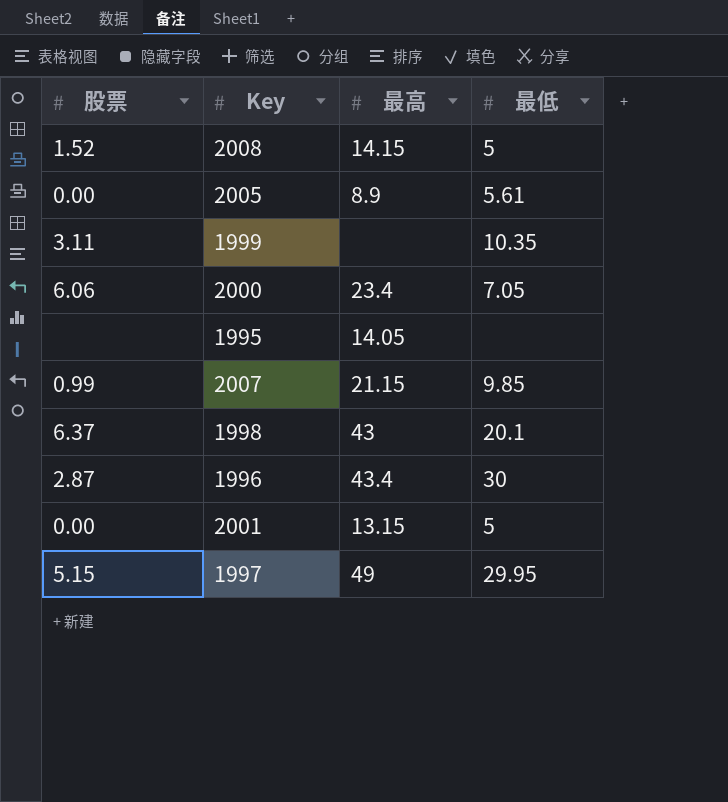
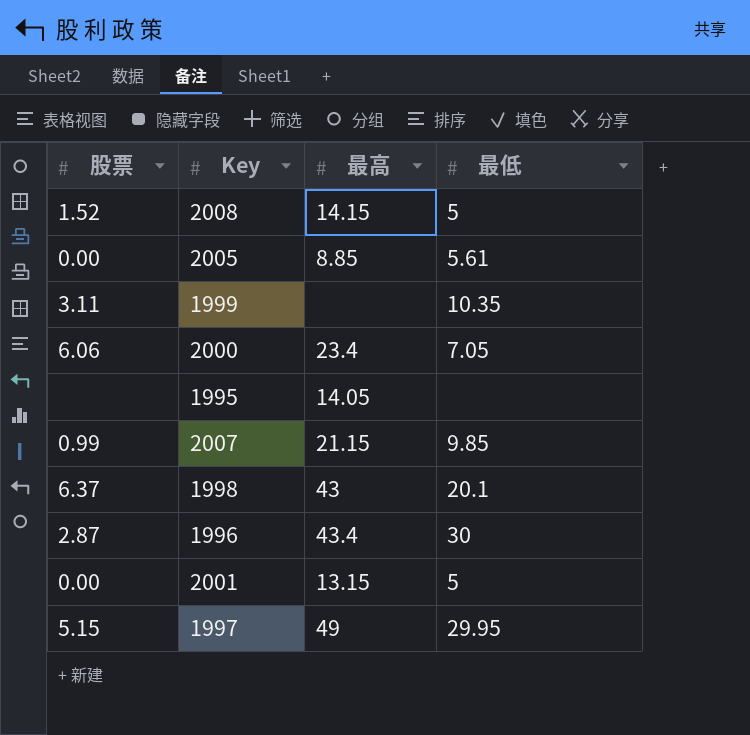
2005 | 最高: 8.9 -> 8.85

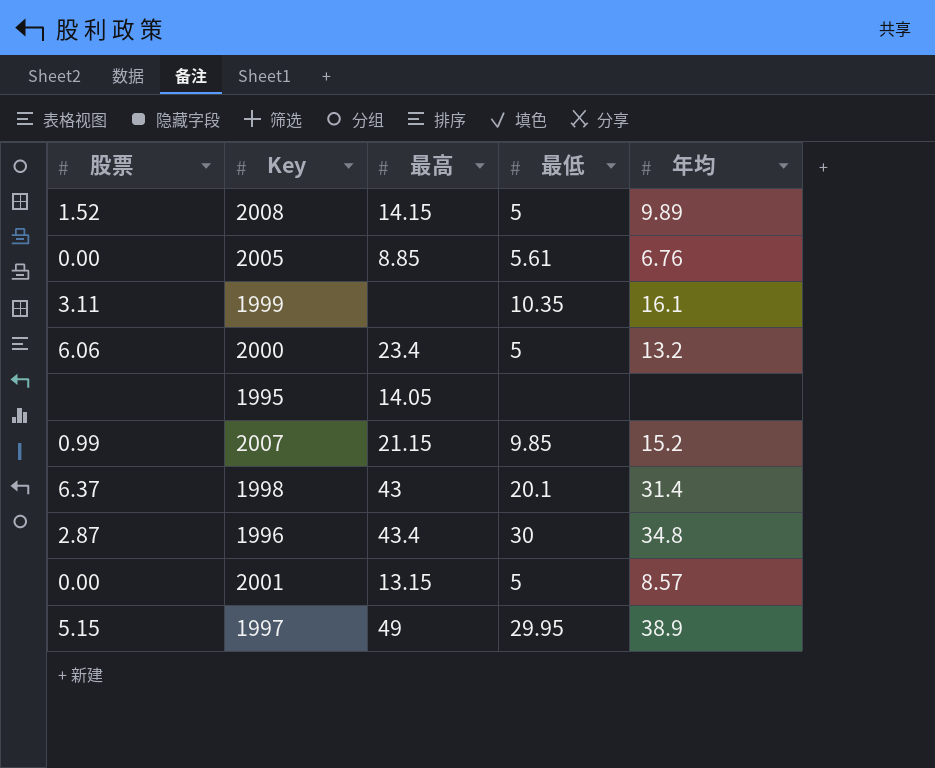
column 年均 | position: none -> 5
2000 | 最低: 7.05 -> 5

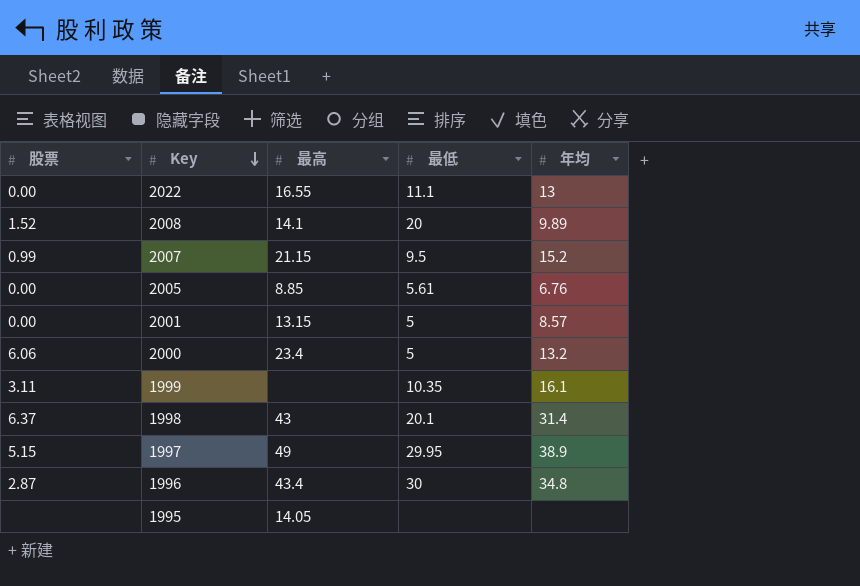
row order: none -> Key descending
row 2022: none -> 0.00 | 16.55 | 11.1 | 13
2008 | 最高: 14.15 -> 14.1
2008 | 最低: 5 -> 20
2007 | 最低: 9.85 -> 9.5

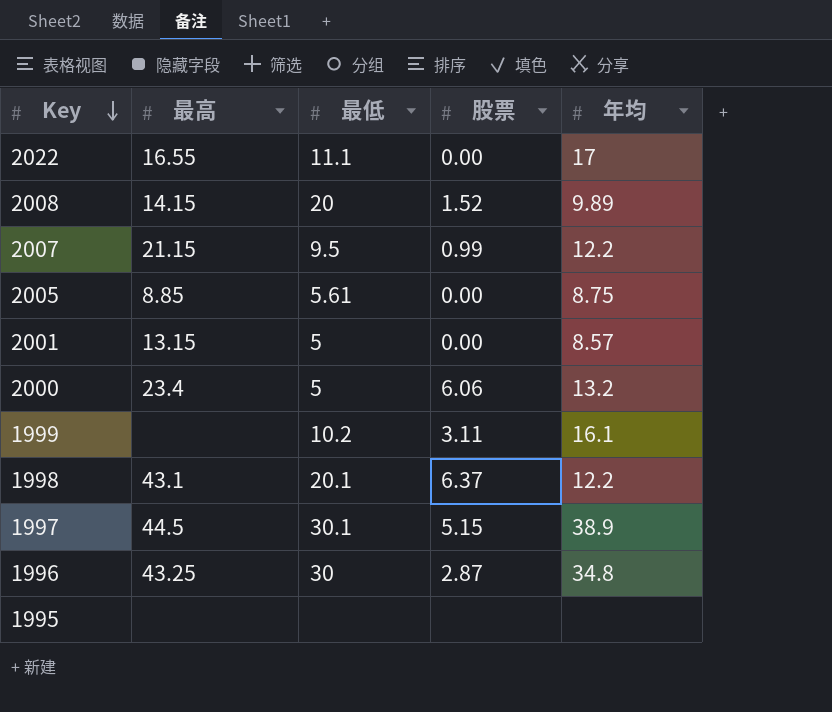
column 股票 | position: 1 -> 4
2022 | 年均: 13 -> 17
2008 | 最高: 14.1 -> 14.15
2007 | 年均: 15.2 -> 12.2
2005 | 年均: 6.76 -> 8.75
1999 | 最低: 10.35 -> 10.2
1998 | 最高: 43 -> 43.1
1998 | 年均: 31.4 -> 12.2
1997 | 最高: 49 -> 44.5
1997 | 最低: 29.95 -> 30.1
1996 | 最高: 43.4 -> 43.25
1995 | 最高: 14.05 -> none

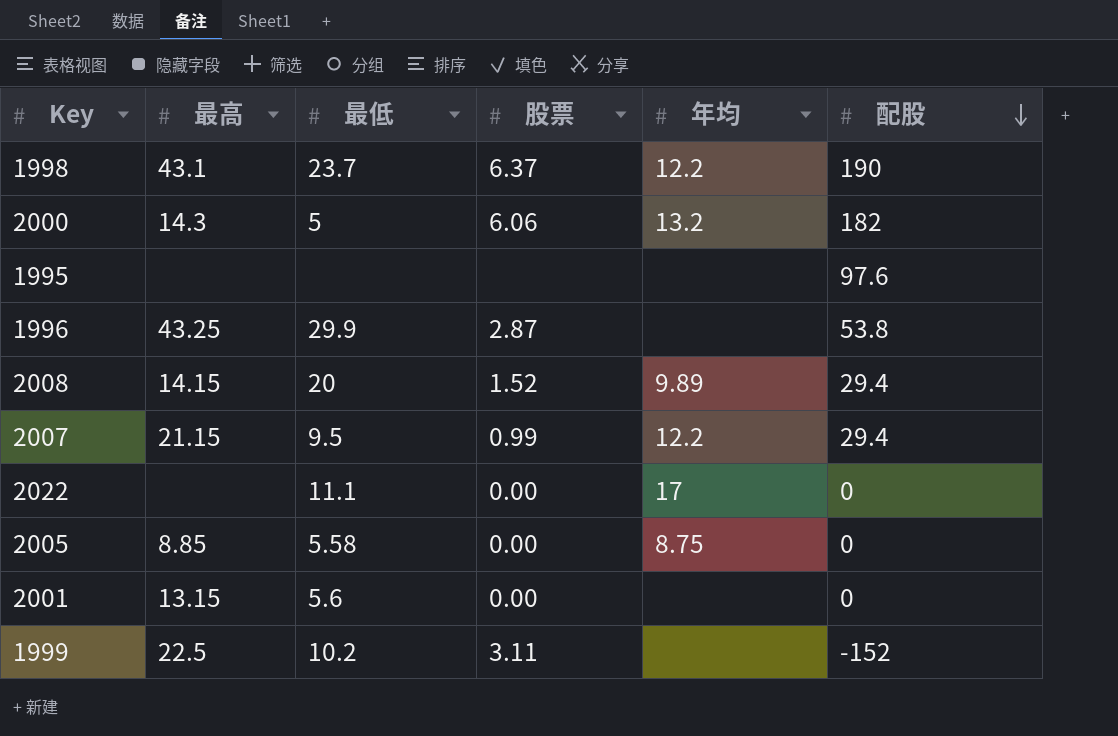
row order: Key descending -> 配股 descending
column 配股 | position: none -> 6
row 1997: 44.5 | 30.1 | 5.15 | 38.9 -> none
1998 | 最低: 20.1 -> 23.7
2000 | 最高: 23.4 -> 14.3
1996 | 最低: 30 -> 29.9
1996 | 年均: 34.8 -> none
2022 | 最高: 16.55 -> none
2005 | 最低: 5.61 -> 5.58
2001 | 最低: 5 -> 5.6
2001 | 年均: 8.57 -> none
1999 | 最高: none -> 22.5
1999 | 年均: 16.1 -> none

